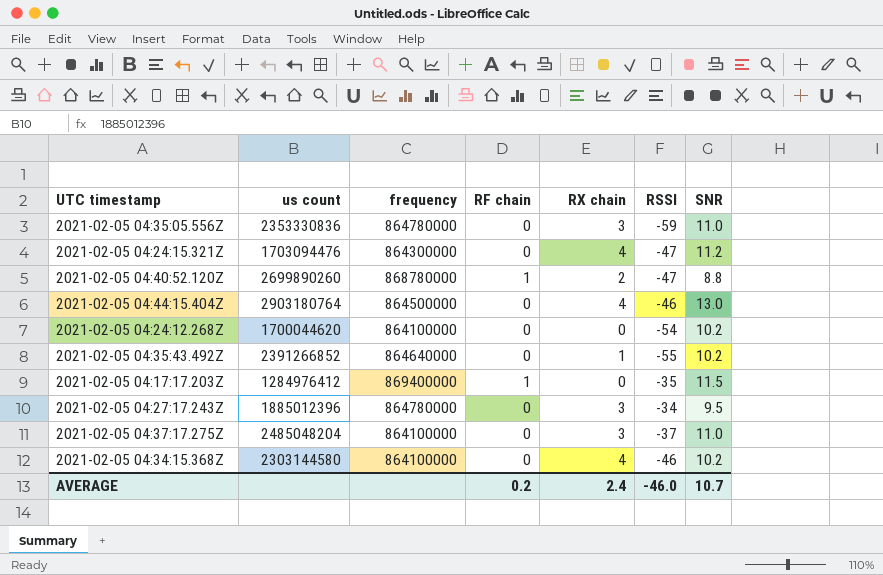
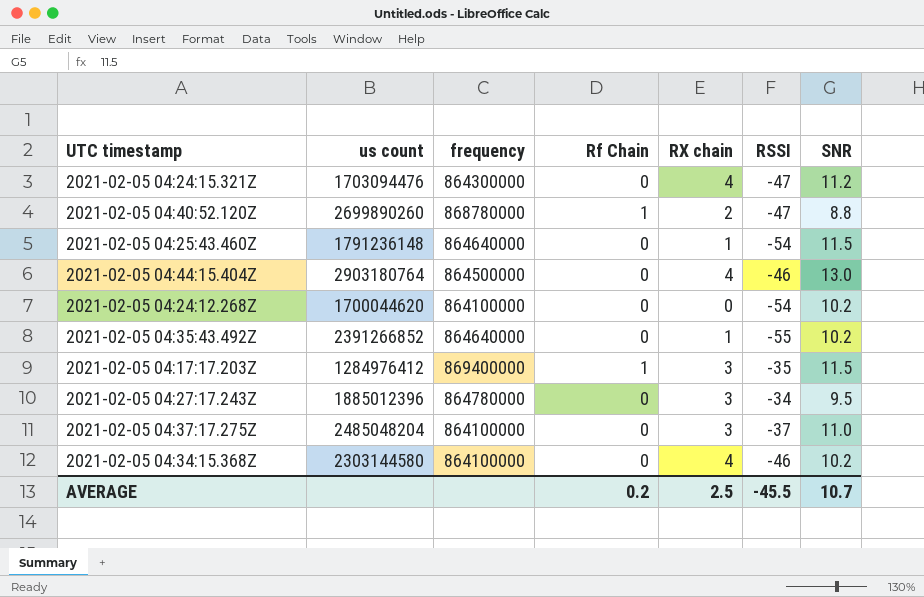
column name: RF chain -> Rf Chain
row 2021-02-05 04:35:05.556Z: 2353330836 | 864780000 | 0 | 3 | -59 | 11.0 -> none
row 2021-02-05 04:25:43.460Z: none -> 1791236148 | 864640000 | 0 | 1 | -54 | 11.5
2021-02-05 04:17:17.203Z | RX chain: 0 -> 3
AVERAGE | RX chain: 2.4 -> 2.5
AVERAGE | RSSI: -46.0 -> -45.5

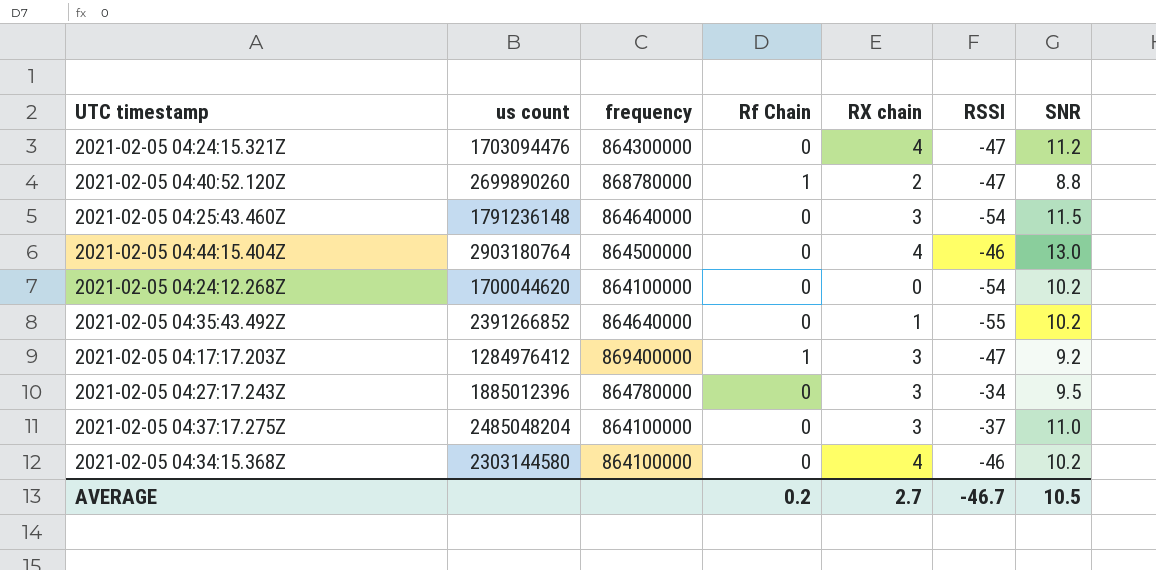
2021-02-05 04:25:43.460Z | RX chain: 1 -> 3
2021-02-05 04:17:17.203Z | RSSI: -35 -> -47
2021-02-05 04:17:17.203Z | SNR: 11.5 -> 9.2
AVERAGE | RX chain: 2.5 -> 2.7
AVERAGE | RSSI: -45.5 -> -46.7
AVERAGE | SNR: 10.7 -> 10.5

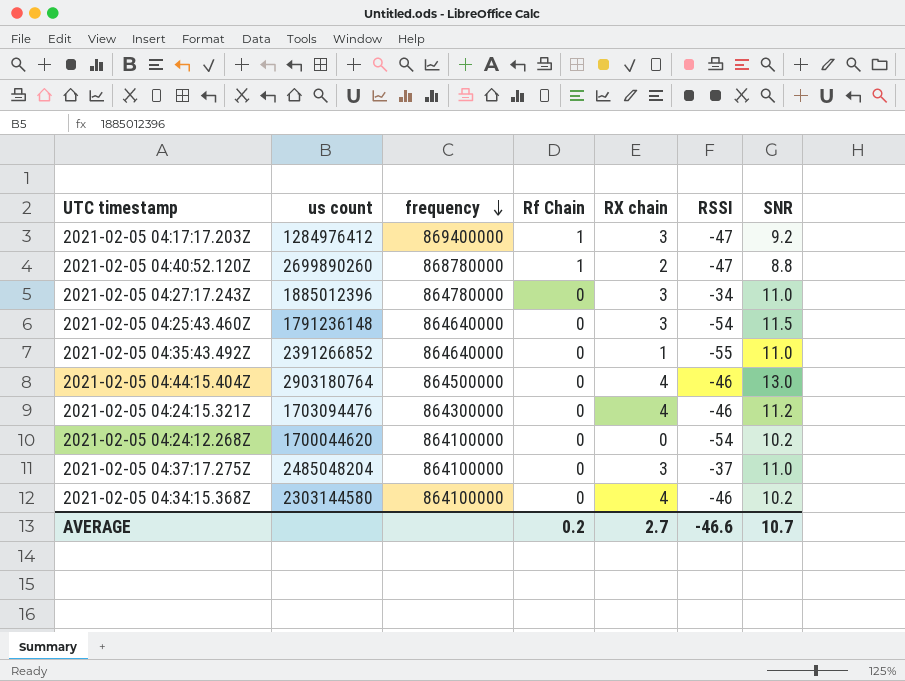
row order: none -> frequency descending
2021-02-05 04:27:17.243Z | SNR: 9.5 -> 11.0
2021-02-05 04:35:43.492Z | SNR: 10.2 -> 11.0
2021-02-05 04:24:15.321Z | RSSI: -47 -> -46
AVERAGE | RSSI: -46.7 -> -46.6
AVERAGE | SNR: 10.5 -> 10.7

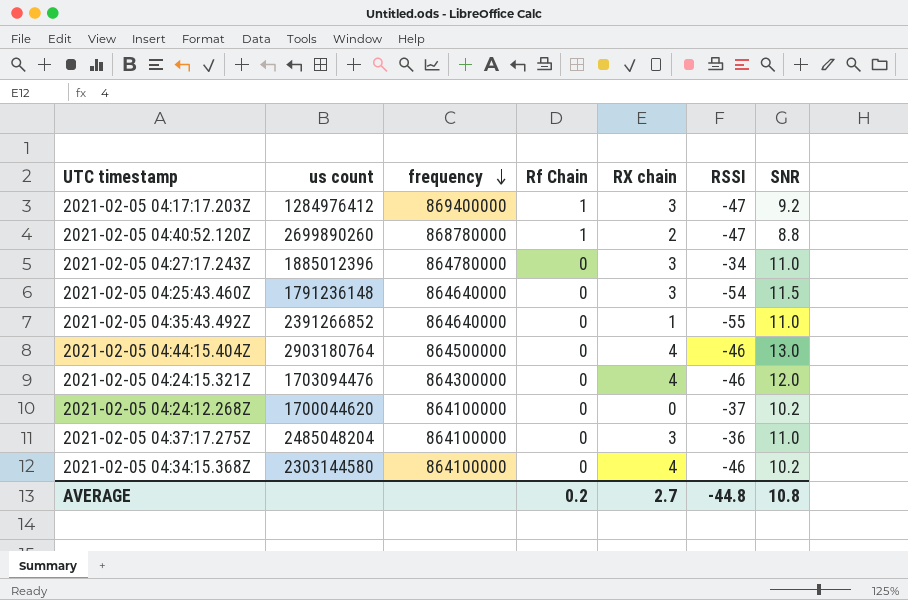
2021-02-05 04:24:15.321Z | SNR: 11.2 -> 12.0
2021-02-05 04:24:12.268Z | RSSI: -54 -> -37
2021-02-05 04:37:17.275Z | RSSI: -37 -> -36
AVERAGE | RSSI: -46.6 -> -44.8
AVERAGE | SNR: 10.7 -> 10.8

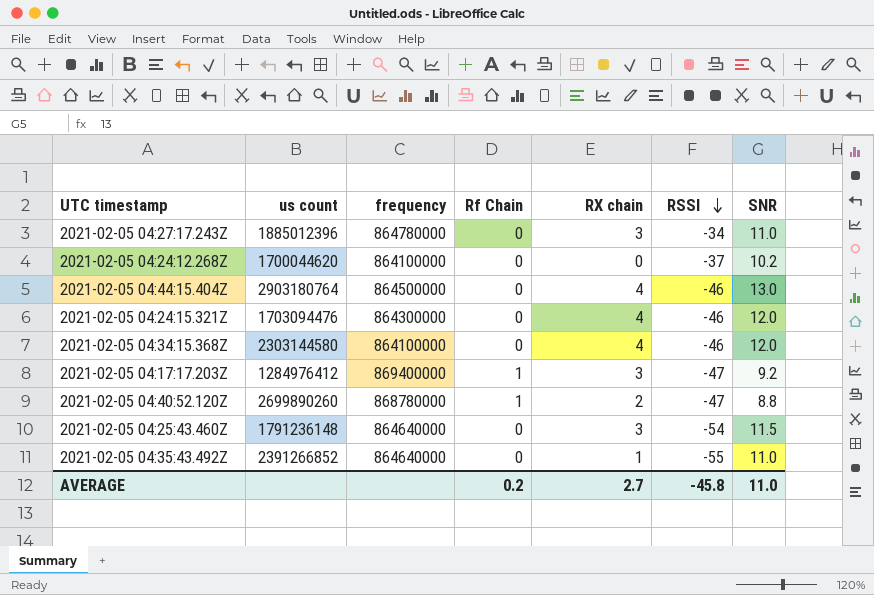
row order: frequency descending -> RSSI descending
row 2021-02-05 04:37:17.275Z: 2485048204 | 864100000 | 0 | 3 | -36 | 11.0 -> none
2021-02-05 04:34:15.368Z | SNR: 10.2 -> 12.0
AVERAGE | RSSI: -44.8 -> -45.8
AVERAGE | SNR: 10.8 -> 11.0

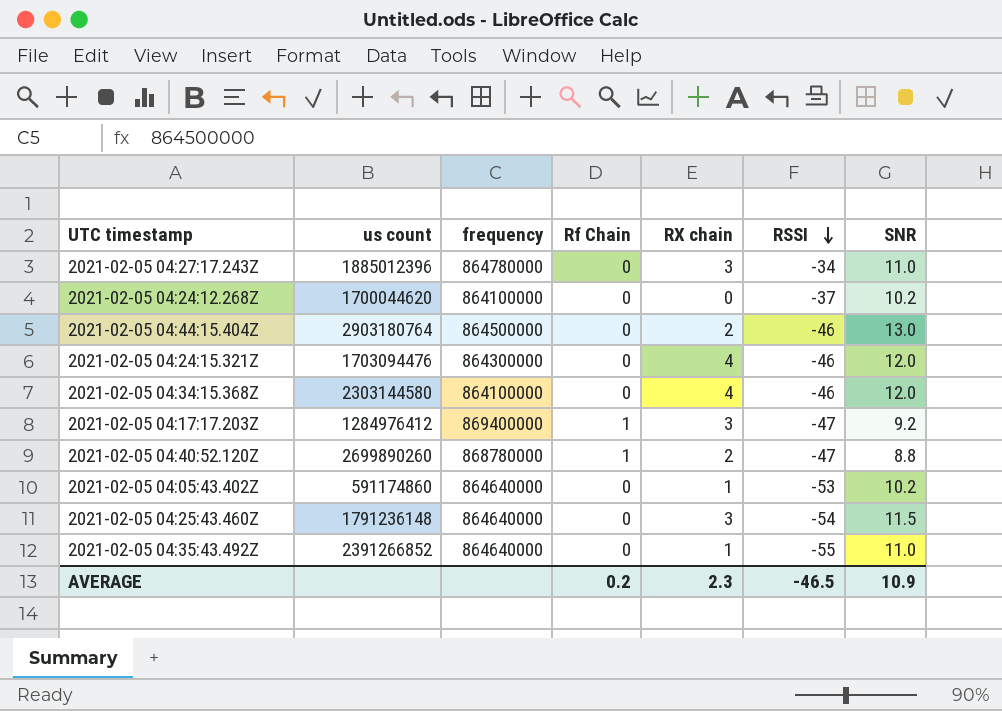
2021-02-05 04:44:15.404Z | RX chain: 4 -> 2
row 2021-02-05 04:05:43.402Z: none -> 591174860 | 864640000 | 0 | 1 | -53 | 10.2
AVERAGE | RX chain: 2.7 -> 2.3
AVERAGE | RSSI: -45.8 -> -46.5
AVERAGE | SNR: 11.0 -> 10.9

